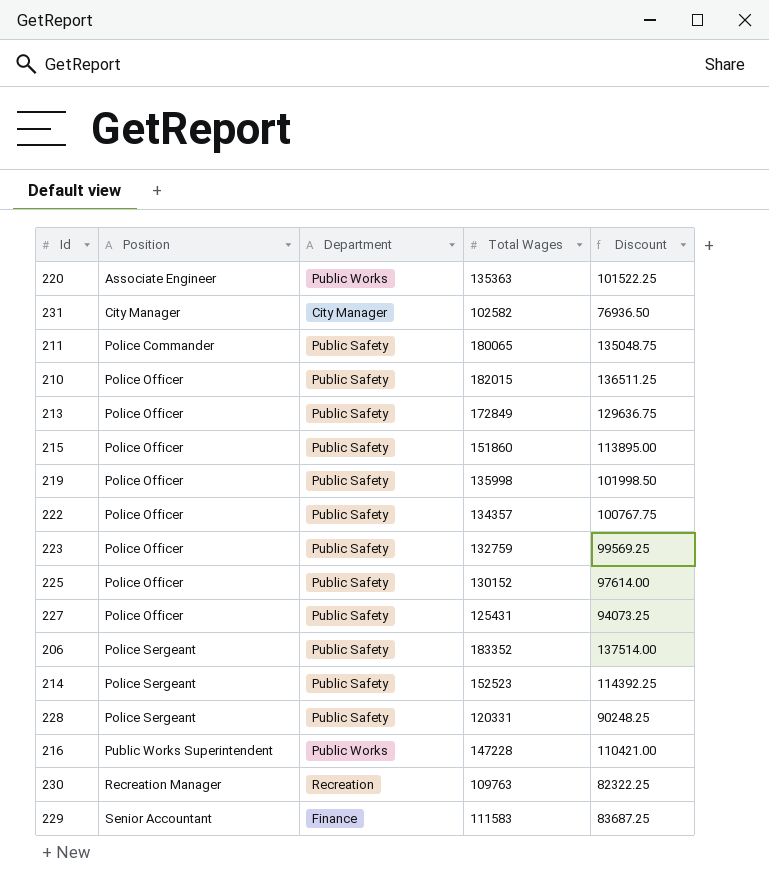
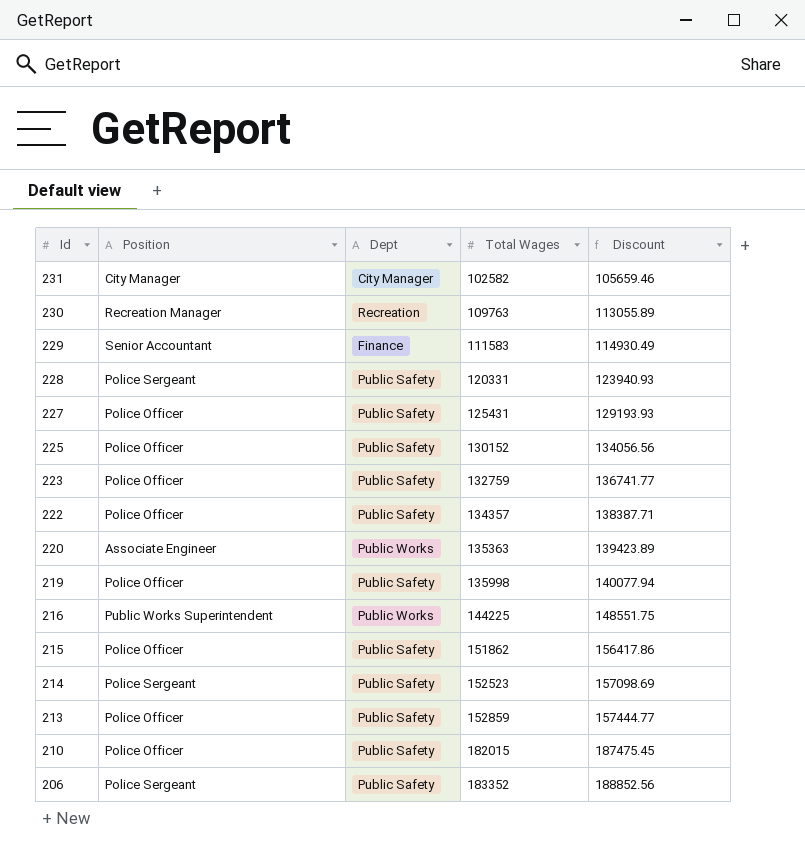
row order: Position ascending -> Id descending
column name: Department -> Dept
column Discount | formula: [Total Wages] * 0.75 -> [Total Wages] * 1.03
row 211: Police Commander | Public Safety | 180065 | 135048.75 -> none
216 | Total Wages: 147228 -> 144225
215 | Total Wages: 151860 -> 151862
213 | Total Wages: 172849 -> 152859

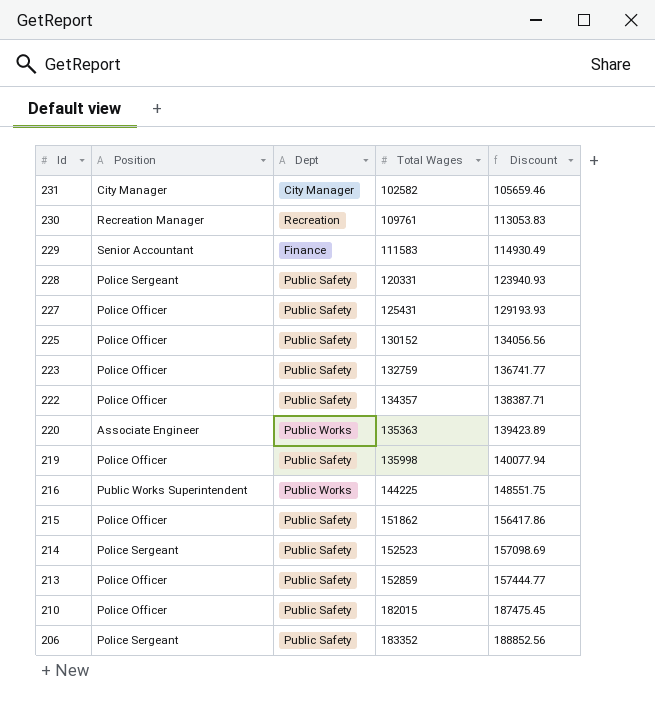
230 | Total Wages: 109763 -> 109761
230 | Discount: 113055.89 -> 113053.83

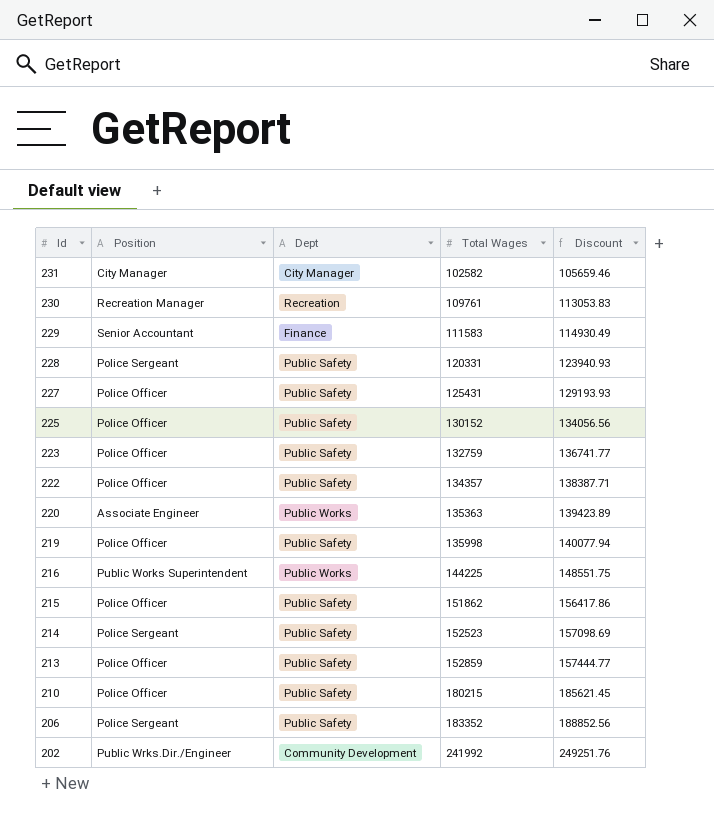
210 | Total Wages: 182015 -> 180215
210 | Discount: 187475.45 -> 185621.45
row 202: none -> Public Wrks.Dir./Engineer | Community Development | 241992 | 249251.76

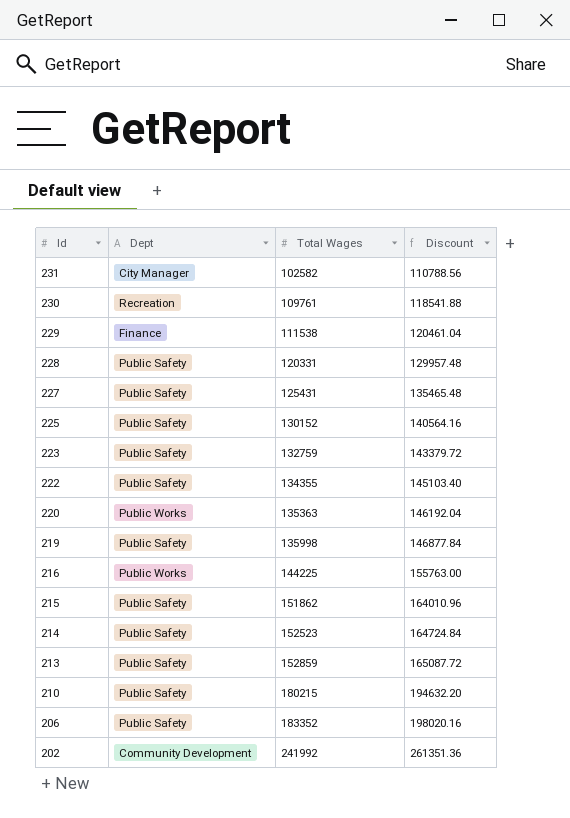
column Position | position: 2 -> none
column Discount | formula: [Total Wages] * 1.03 -> [Total Wages] * 1.08
229 | Total Wages: 111583 -> 111538
222 | Total Wages: 134357 -> 134355

